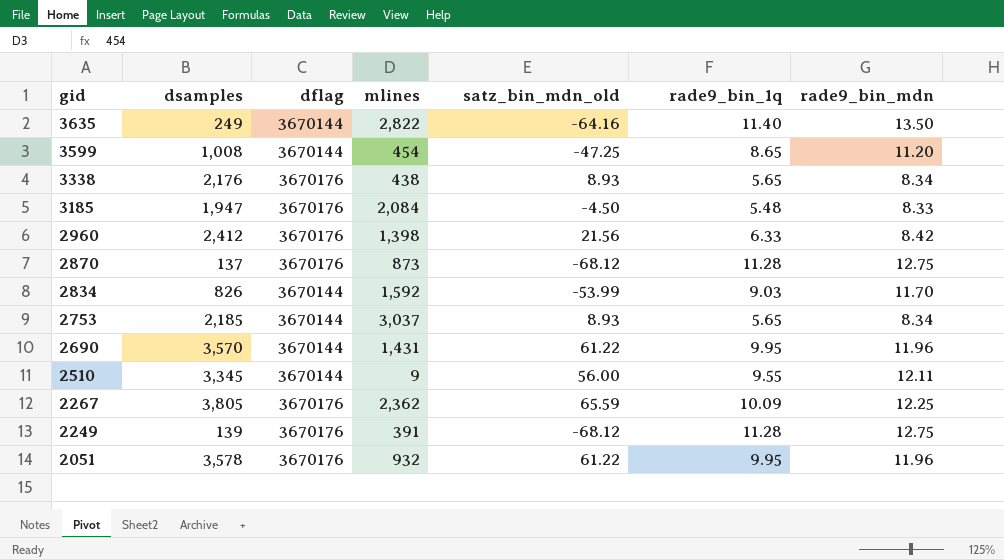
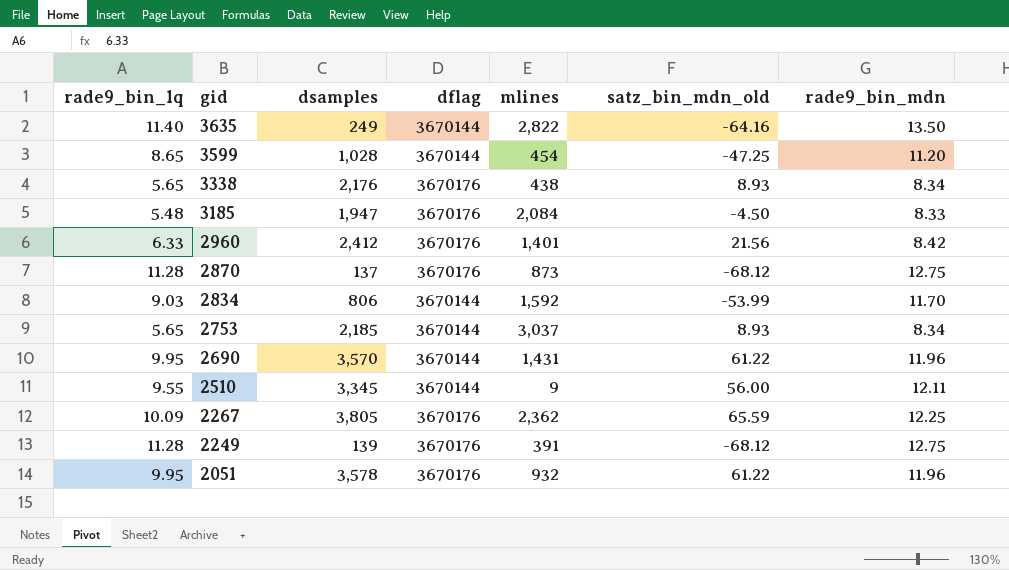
column rade9_bin_1q | position: 6 -> 1
3599 | dsamples: 1,008 -> 1,028
2960 | mlines: 1,398 -> 1,401
2834 | dsamples: 826 -> 806

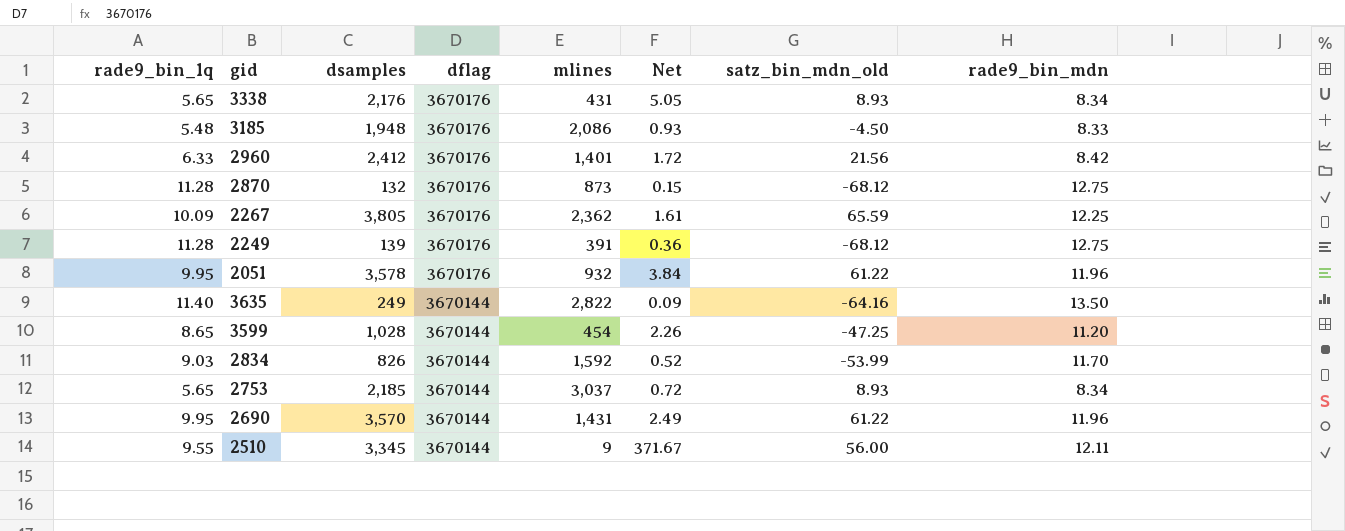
row order: gid descending -> dflag descending
column Net | formula: none -> [dsamples] / [mlines]
3338 | mlines: 438 -> 431
3185 | dsamples: 1,947 -> 1,948
3185 | mlines: 2,084 -> 2,086
2870 | dsamples: 137 -> 132
2834 | dsamples: 806 -> 826

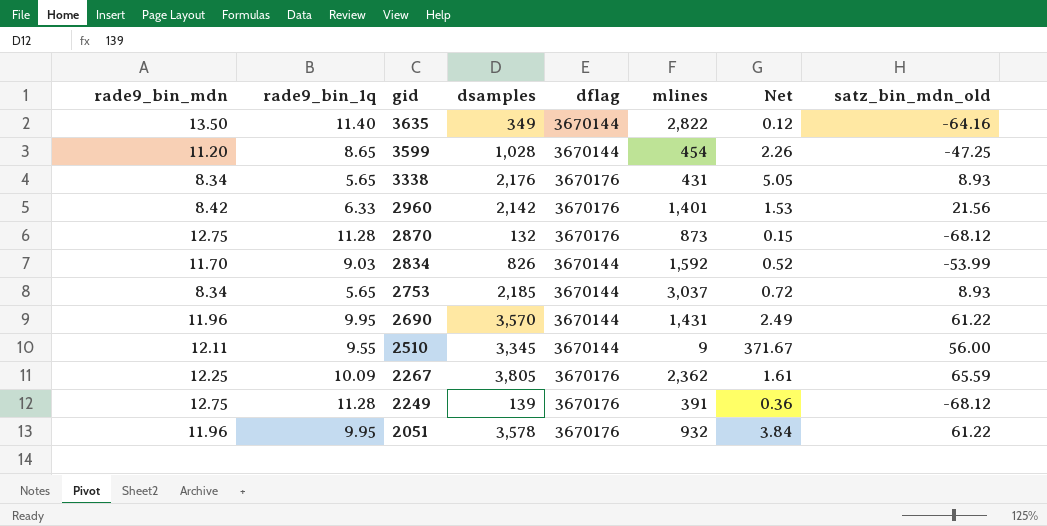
row order: dflag descending -> gid descending
column rade9_bin_mdn | position: 8 -> 1
row 3185: 5.48 | 1,948 | 3670176 | 2,086 | 0.93 | -4.50 | 8.33 -> none
3635 | dsamples: 249 -> 349
3635 | Net: 0.09 -> 0.12
2960 | dsamples: 2,412 -> 2,142
2960 | Net: 1.72 -> 1.53

